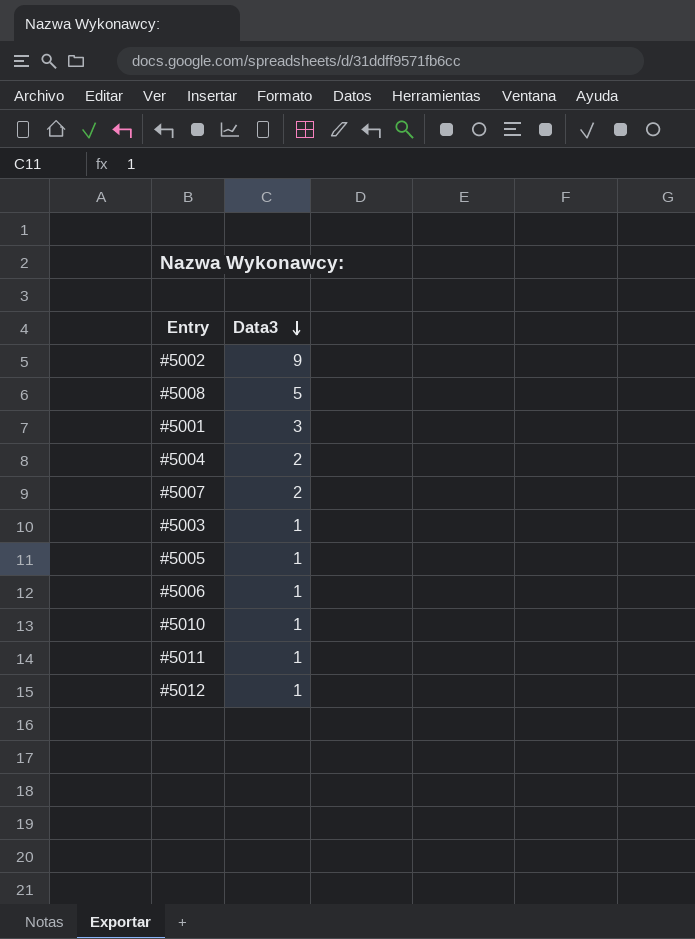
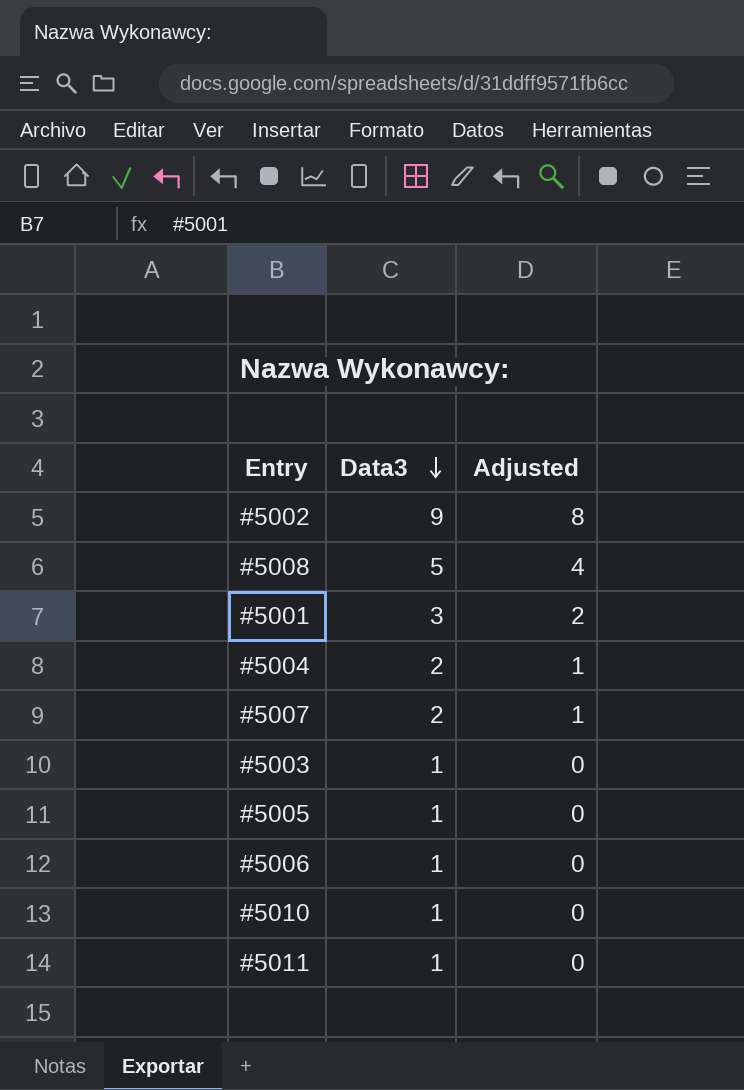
column Adjusted | formula: none -> [Data3] - 1
row #5012: 1 -> none

